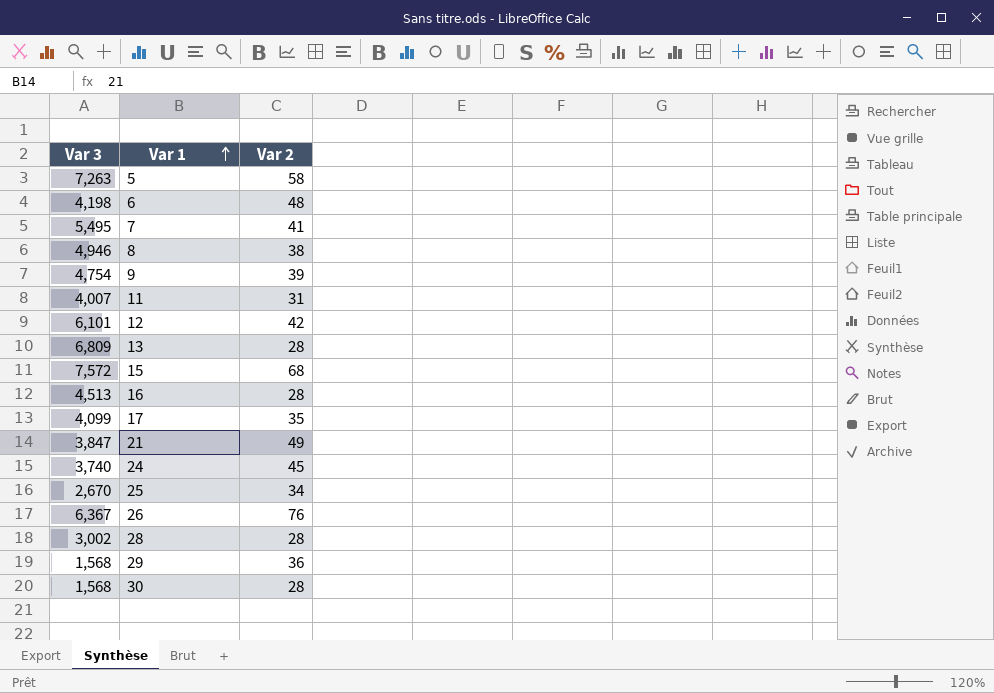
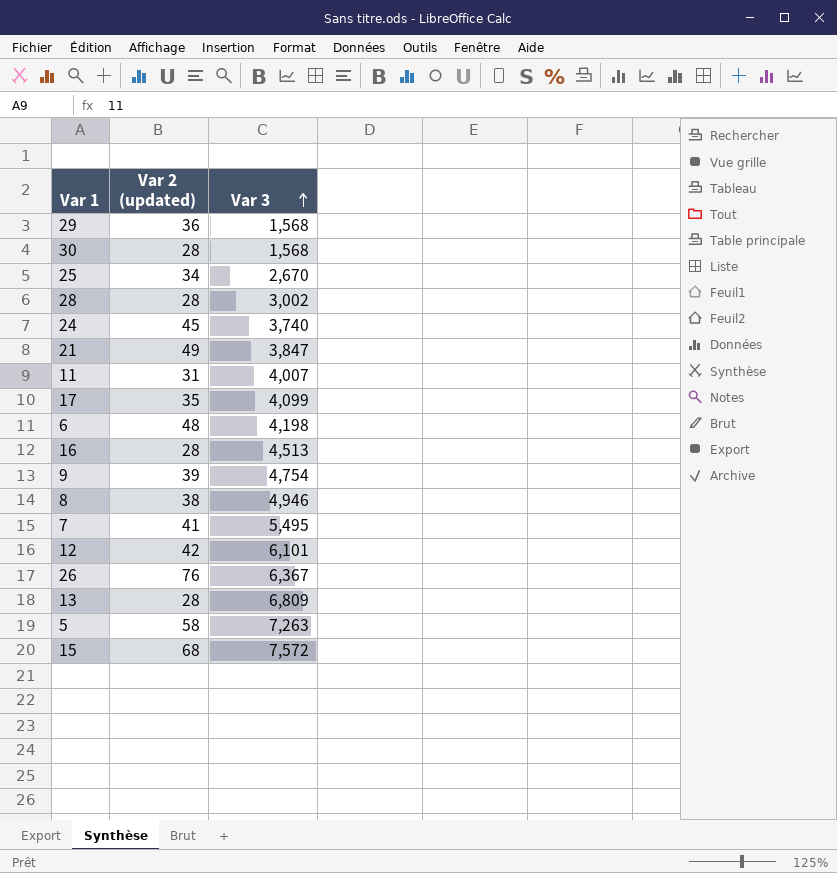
row order: Var 1 ascending -> Var 3 ascending
column name: Var 2 -> Var 2 (updated)
column Var 3 | position: 1 -> 3

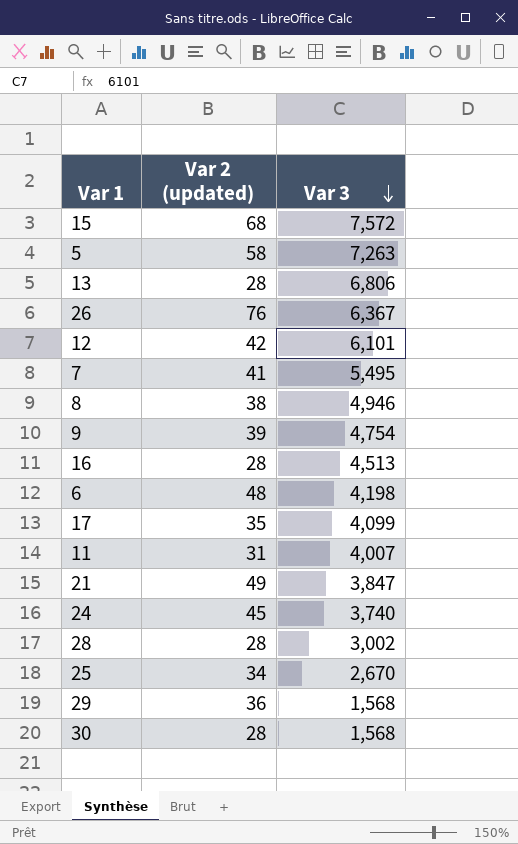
row order: Var 3 ascending -> Var 3 descending
13 | Var 3: 6,809 -> 6,806

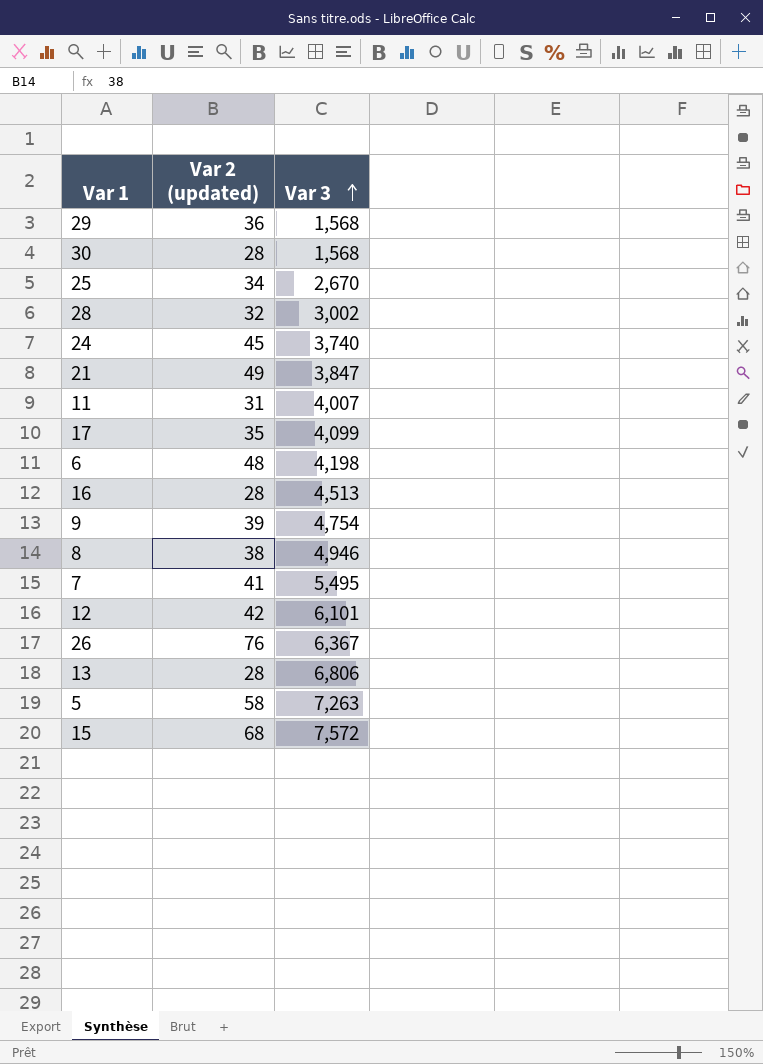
row order: Var 3 descending -> Var 3 ascending
28 | Var 2 (updated): 28 -> 32

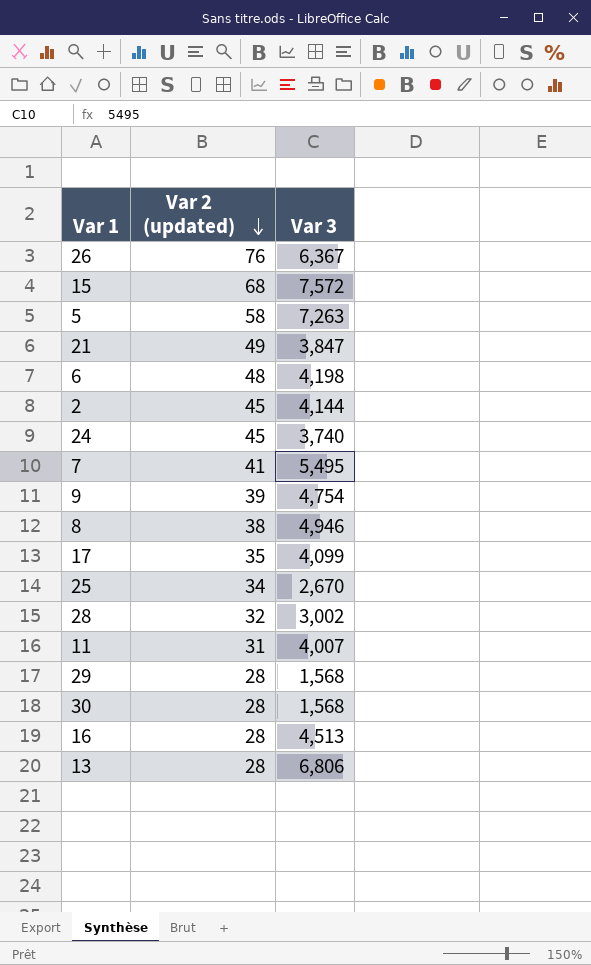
row order: Var 3 ascending -> Var 2 (updated) descending
row 12: 42 | 6,101 -> none
row 2: none -> 45 | 4,144
29 | Var 2 (updated): 36 -> 28

